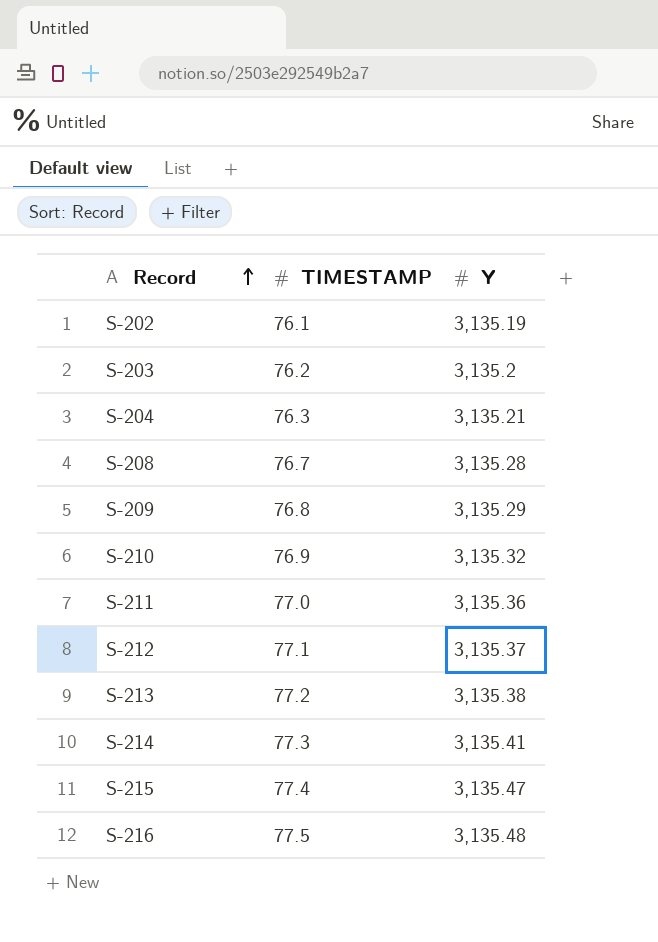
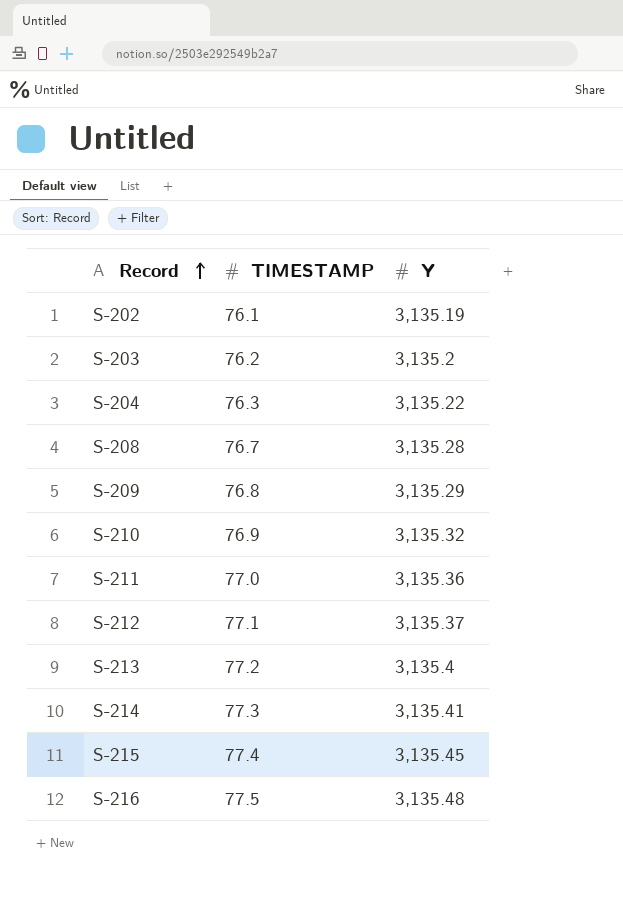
S-204 | Y: 3,135.21 -> 3,135.22
S-213 | Y: 3,135.38 -> 3,135.4
S-215 | Y: 3,135.47 -> 3,135.45

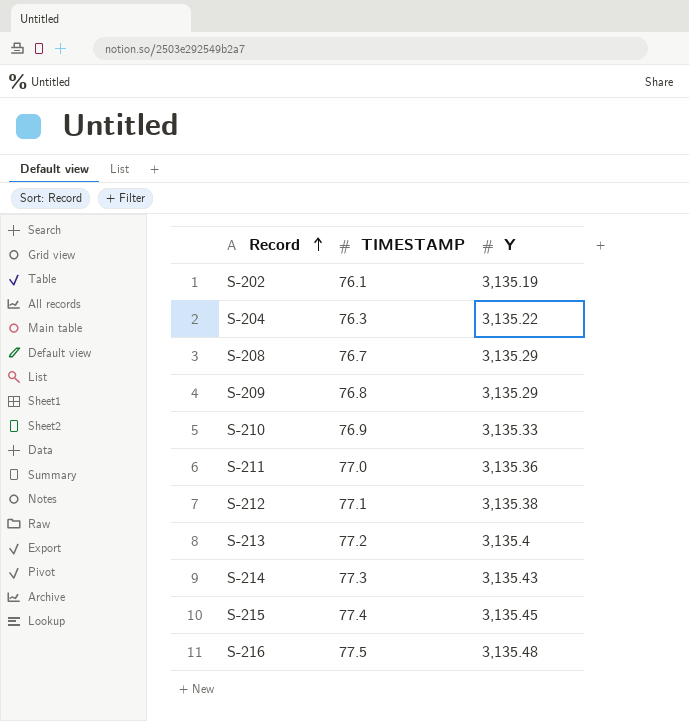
row S-203: 76.2 | 3,135.2 -> none
S-208 | Y: 3,135.28 -> 3,135.29
S-210 | Y: 3,135.32 -> 3,135.33
S-212 | Y: 3,135.37 -> 3,135.38
S-214 | Y: 3,135.41 -> 3,135.43

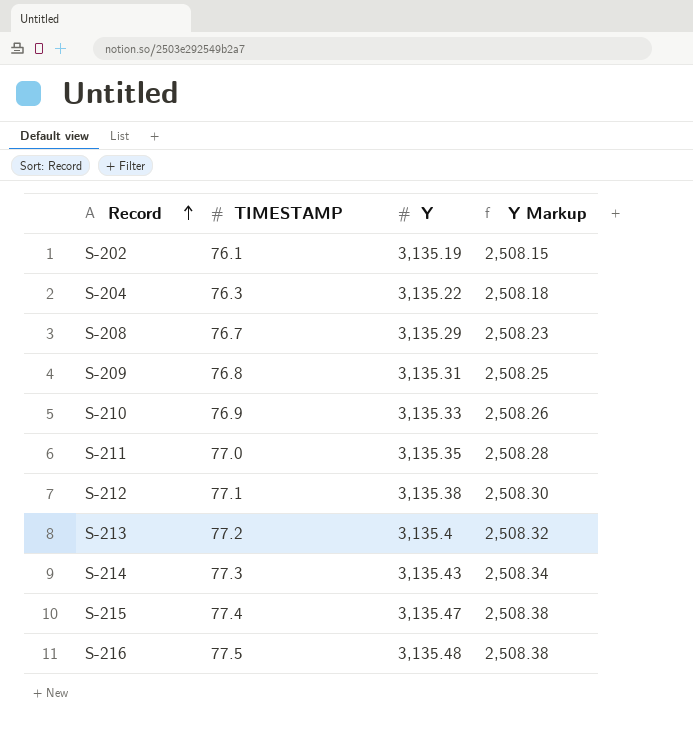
column Y Markup | formula: none -> [Y] * 0.8
S-209 | Y: 3,135.29 -> 3,135.31
S-211 | Y: 3,135.36 -> 3,135.35
S-215 | Y: 3,135.45 -> 3,135.47

